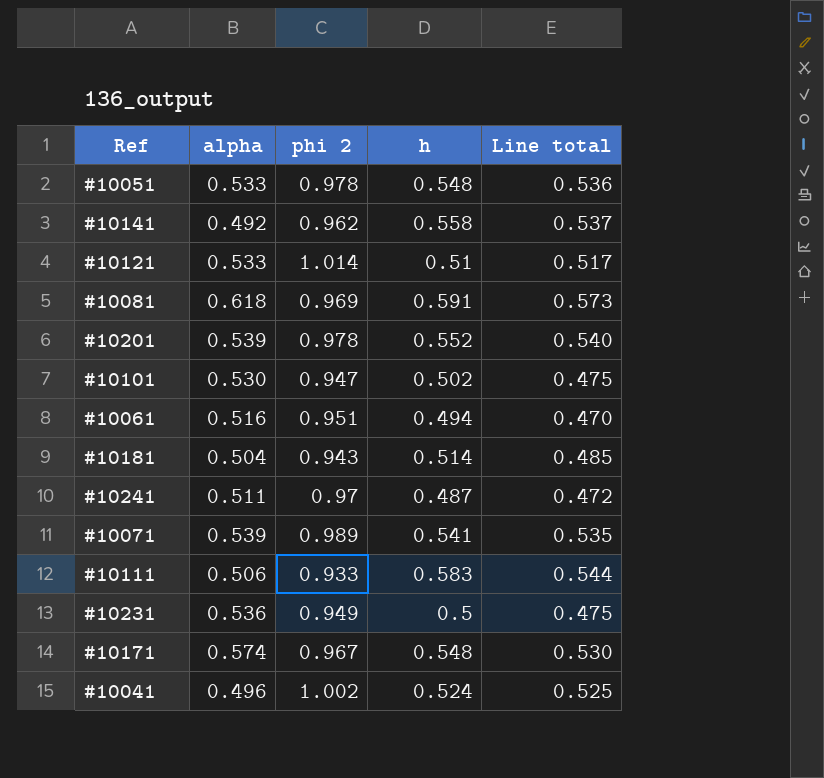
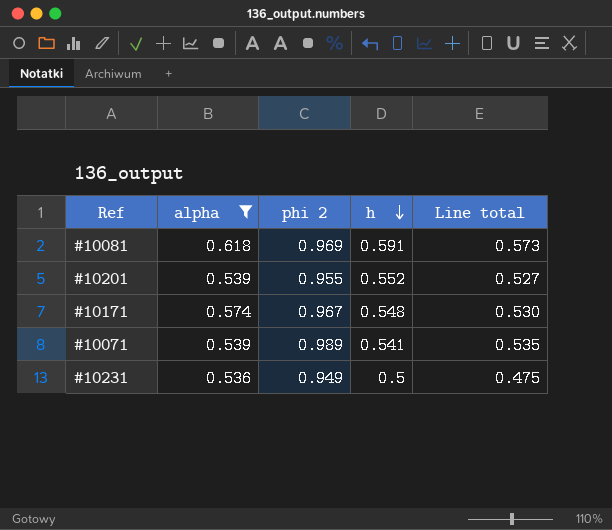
filter: none -> alpha >= 0.536
row order: none -> h descending
#10201 | phi 2: 0.978 -> 0.955
#10201 | Line total: 0.540 -> 0.527

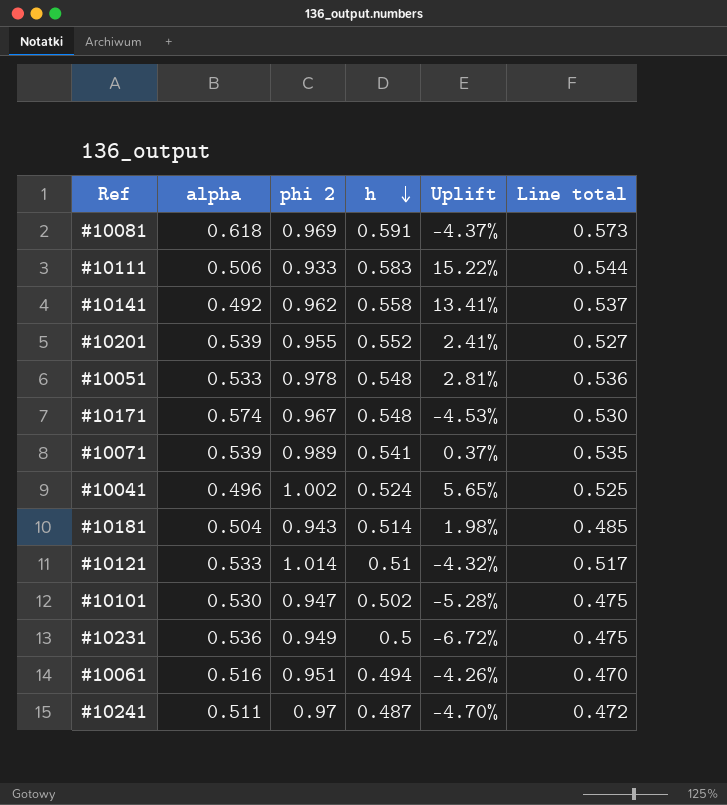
filter: alpha >= 0.536 -> none
column Uplift | formula: none -> ([h] - [alpha]) / [alpha]

